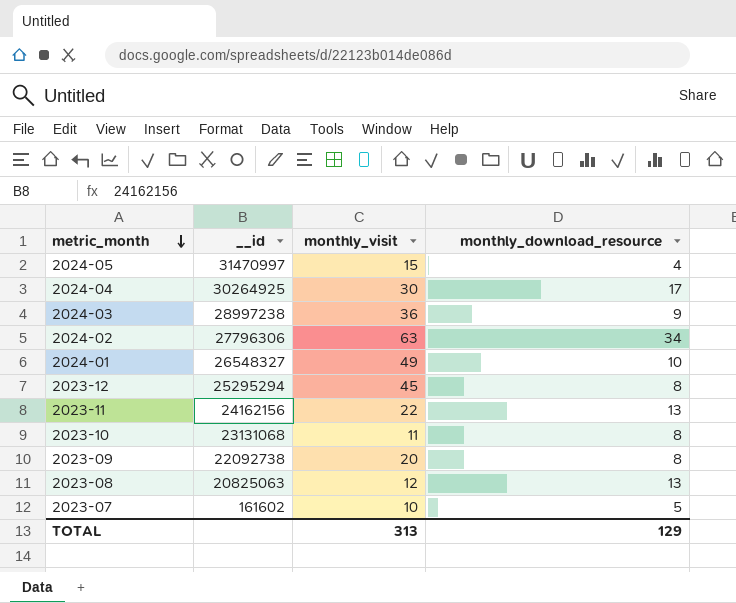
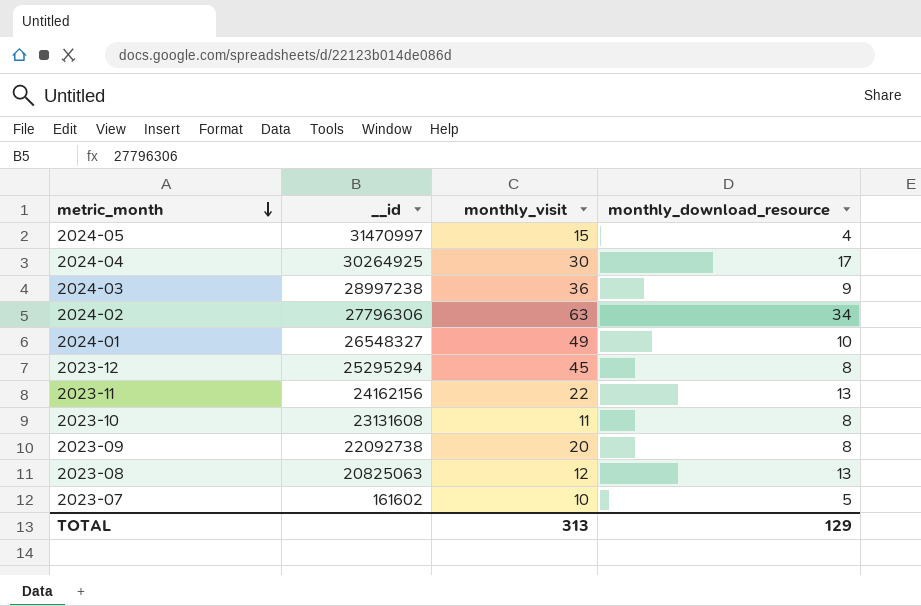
2023-10 | __id: 23131068 -> 23131608

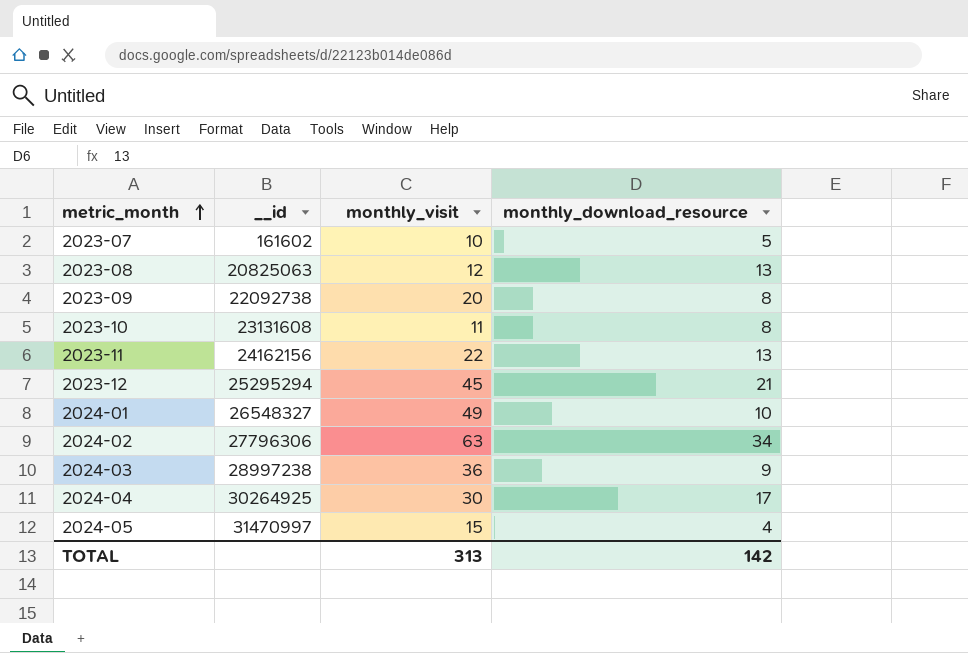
row order: metric_month descending -> metric_month ascending
2023-12 | monthly_download_resource: 8 -> 21
TOTAL | monthly_download_resource: 129 -> 142

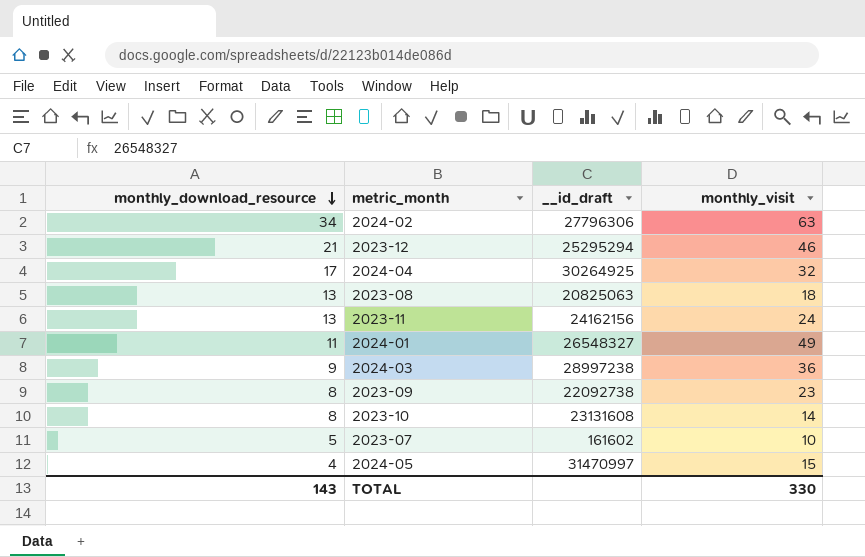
row order: metric_month ascending -> monthly_download_resource descending
column monthly_download_resource | position: 4 -> 1
column name: __id -> __id_draft
2023-12 | monthly_visit: 45 -> 46
2024-04 | monthly_visit: 30 -> 32
2023-08 | monthly_visit: 12 -> 18
2023-11 | monthly_visit: 22 -> 24
2024-01 | monthly_download_resource: 10 -> 11
2023-09 | monthly_visit: 20 -> 23
2023-10 | monthly_visit: 11 -> 14
TOTAL | monthly_download_resource: 142 -> 143
TOTAL | monthly_visit: 313 -> 330

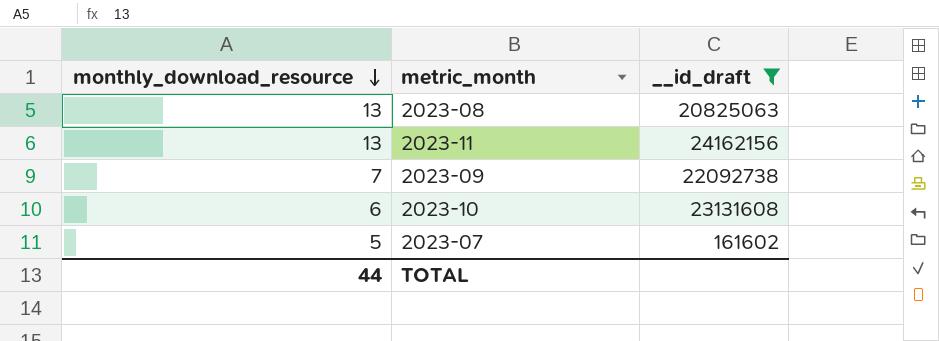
filter: none -> __id_draft <= 24162156
column monthly_visit | position: 4 -> none
2023-09 | monthly_download_resource: 8 -> 7
2023-10 | monthly_download_resource: 8 -> 6
TOTAL | monthly_download_resource: 143 -> 44

